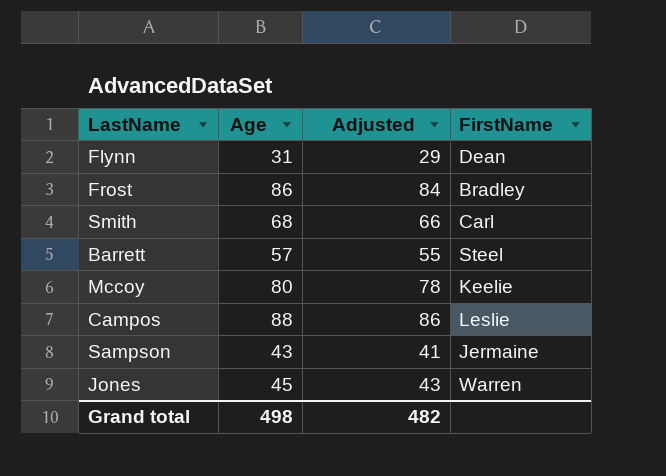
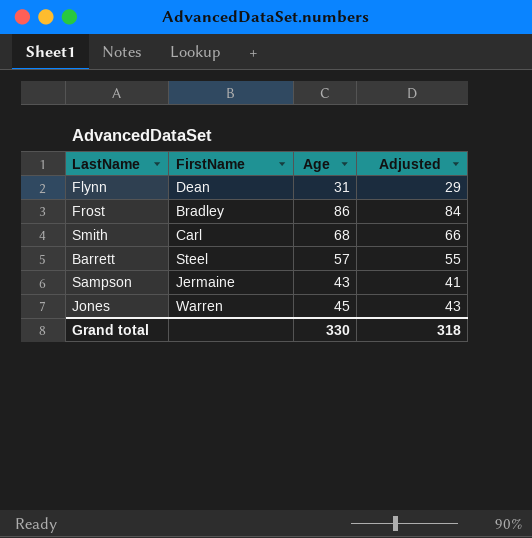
column FirstName | position: 4 -> 2
row Mccoy: 80 | 78 | Keelie -> none
row Campos: 88 | 86 | Leslie -> none
Grand total | Age: 498 -> 330
Grand total | Adjusted: 482 -> 318

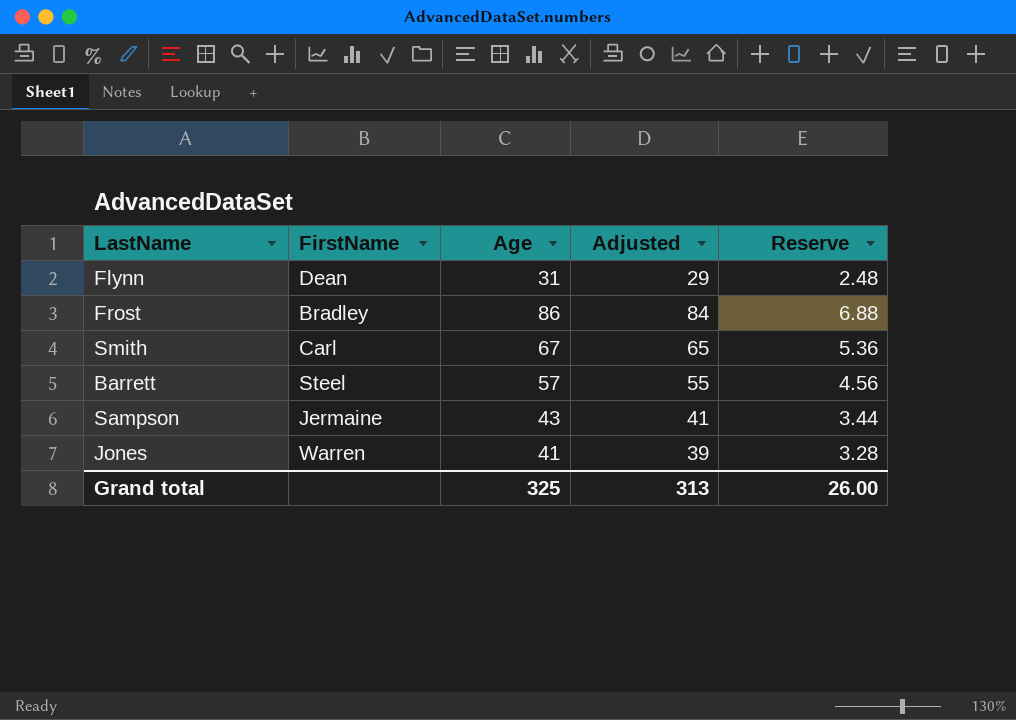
column Reserve | formula: none -> [Age] * 0.08
Smith | Age: 68 -> 67
Smith | Adjusted: 66 -> 65
Jones | Age: 45 -> 41
Jones | Adjusted: 43 -> 39
Grand total | Age: 330 -> 325
Grand total | Adjusted: 318 -> 313

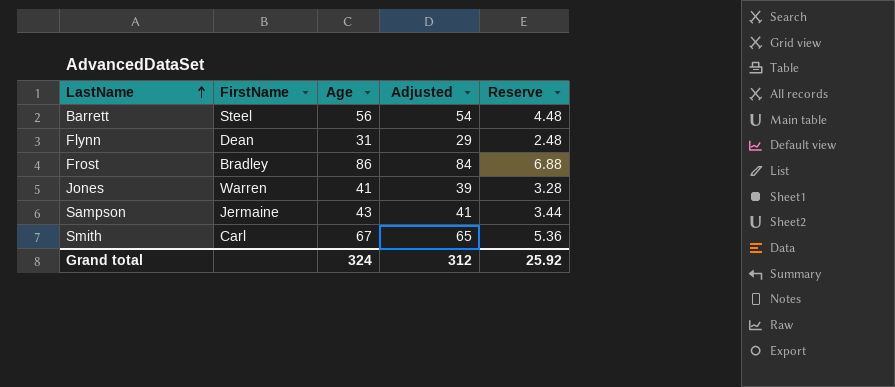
row order: none -> LastName ascending
Barrett | Age: 57 -> 56
Barrett | Adjusted: 55 -> 54
Barrett | Reserve: 4.56 -> 4.48
Grand total | Age: 325 -> 324
Grand total | Adjusted: 313 -> 312
Grand total | Reserve: 26.00 -> 25.92

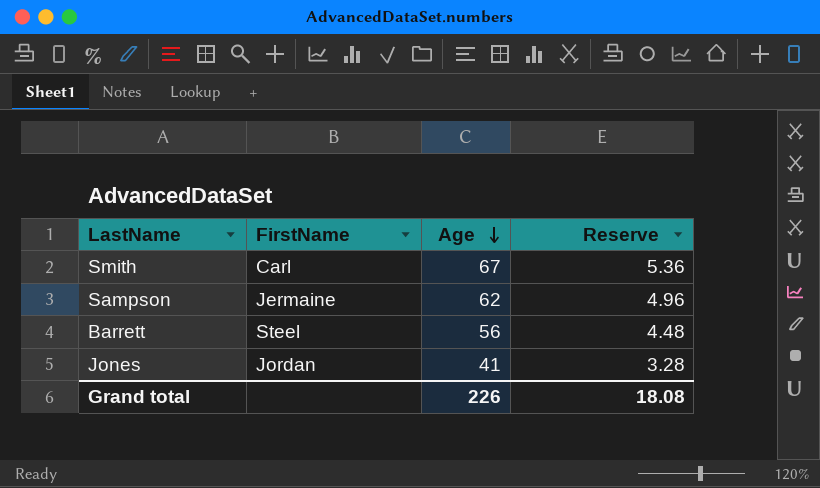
row order: LastName ascending -> Age descending
column Adjusted | formula: [Age] - 2 -> none
row Flynn: Dean | 31 | 29 | 2.48 -> none
row Frost: Bradley | 86 | 84 | 6.88 -> none
Sampson | Age: 43 -> 62
Sampson | Reserve: 3.44 -> 4.96
Jones | FirstName: Warren -> Jordan
Grand total | Age: 324 -> 226
Grand total | Reserve: 25.92 -> 18.08

